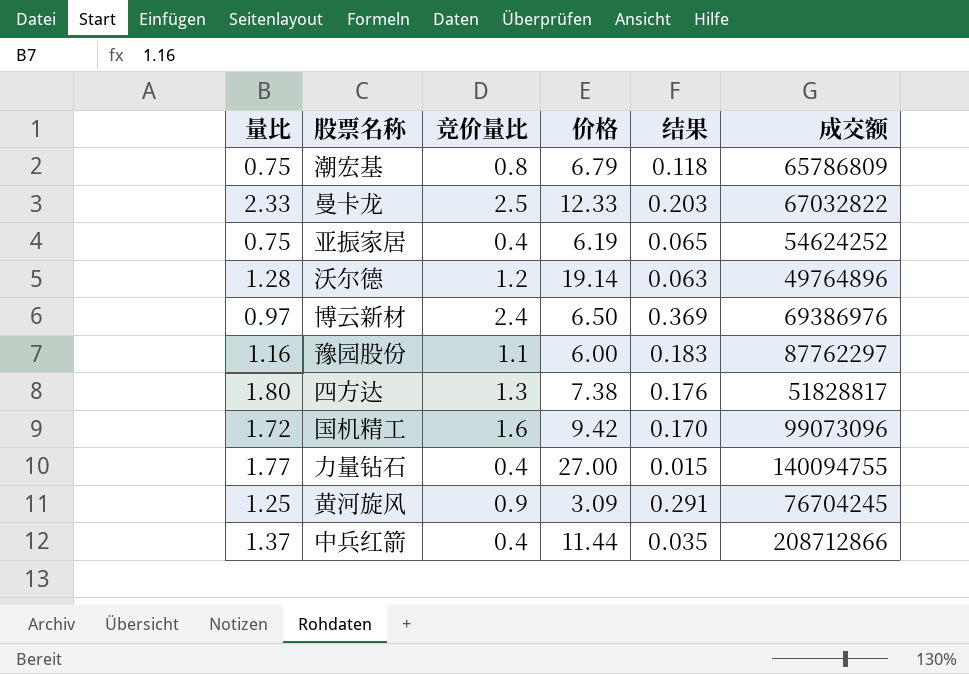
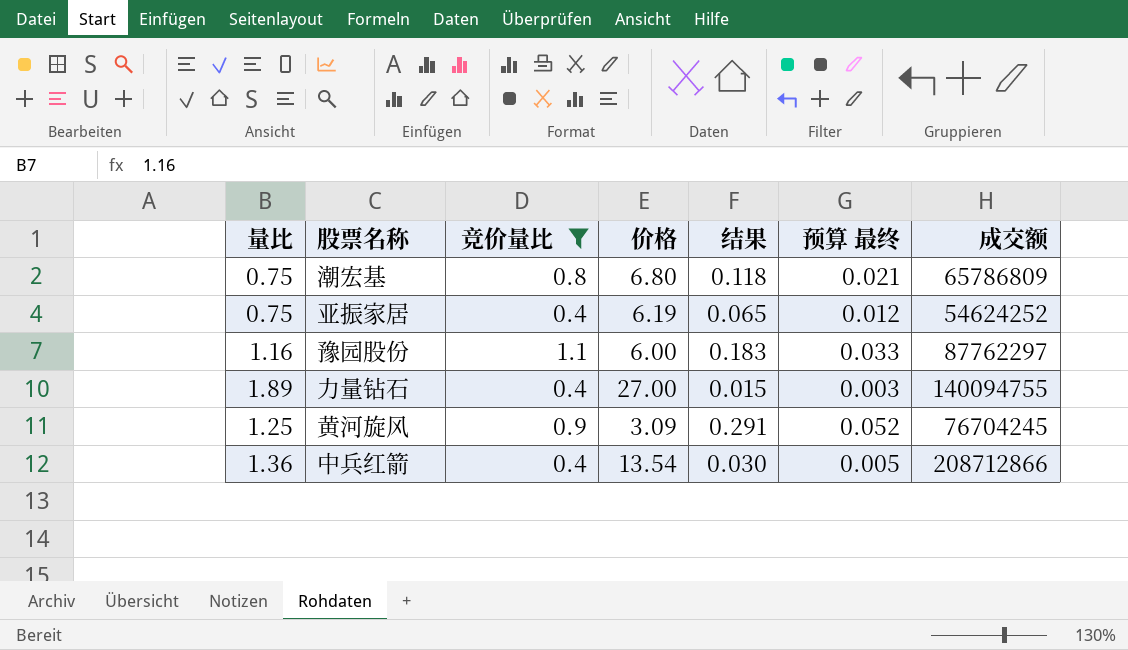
filter: none -> 竞价量比 <= 1.1
column 预算 最终 | formula: none -> [结果] * 0.18
潮宏基 | 价格: 6.79 -> 6.80
力量钻石 | 量比: 1.77 -> 1.89
中兵红箭 | 量比: 1.37 -> 1.36
中兵红箭 | 价格: 11.44 -> 13.54
中兵红箭 | 结果: 0.035 -> 0.030

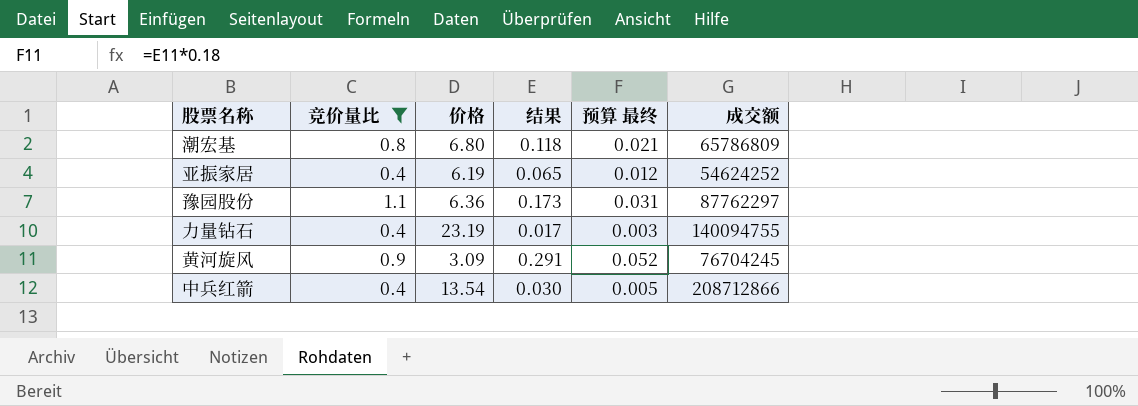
column 量比 | position: 1 -> none
豫园股份 | 价格: 6.00 -> 6.36
豫园股份 | 结果: 0.183 -> 0.173
豫园股份 | 预算 最终: 0.033 -> 0.031
力量钻石 | 价格: 27.00 -> 23.19
力量钻石 | 结果: 0.015 -> 0.017

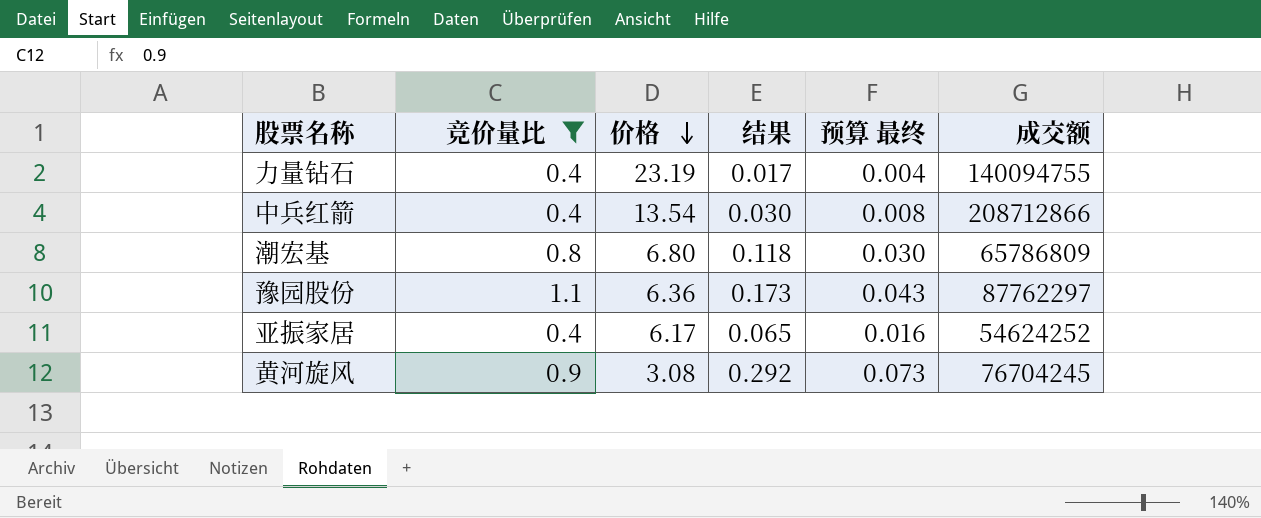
row order: none -> 价格 descending
column 预算 最终 | formula: [结果] * 0.18 -> [结果] * 0.25
亚振家居 | 价格: 6.19 -> 6.17
黄河旋风 | 价格: 3.09 -> 3.08
黄河旋风 | 结果: 0.291 -> 0.292

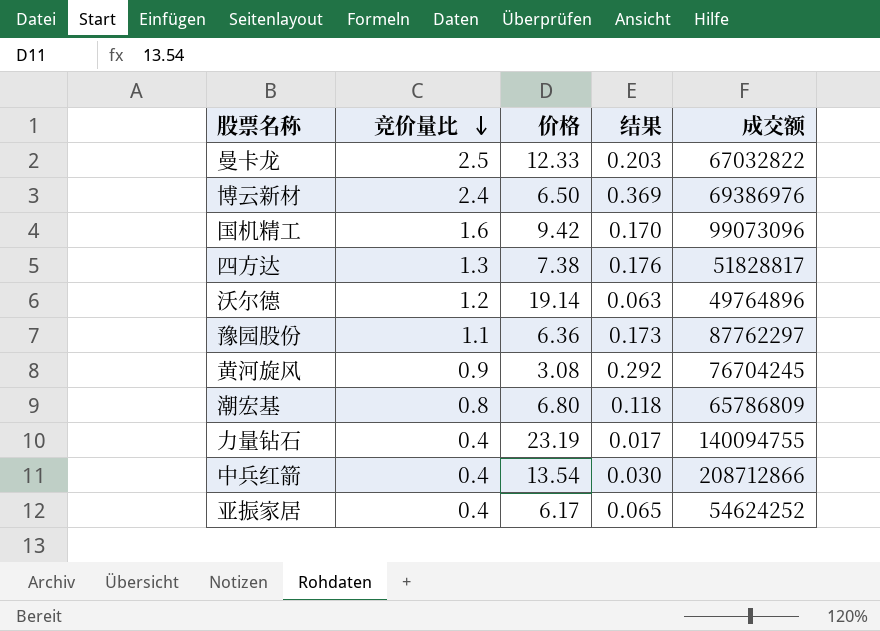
filter: 竞价量比 <= 1.1 -> none
row order: 价格 descending -> 竞价量比 descending
column 预算 最终 | formula: [结果] * 0.25 -> none

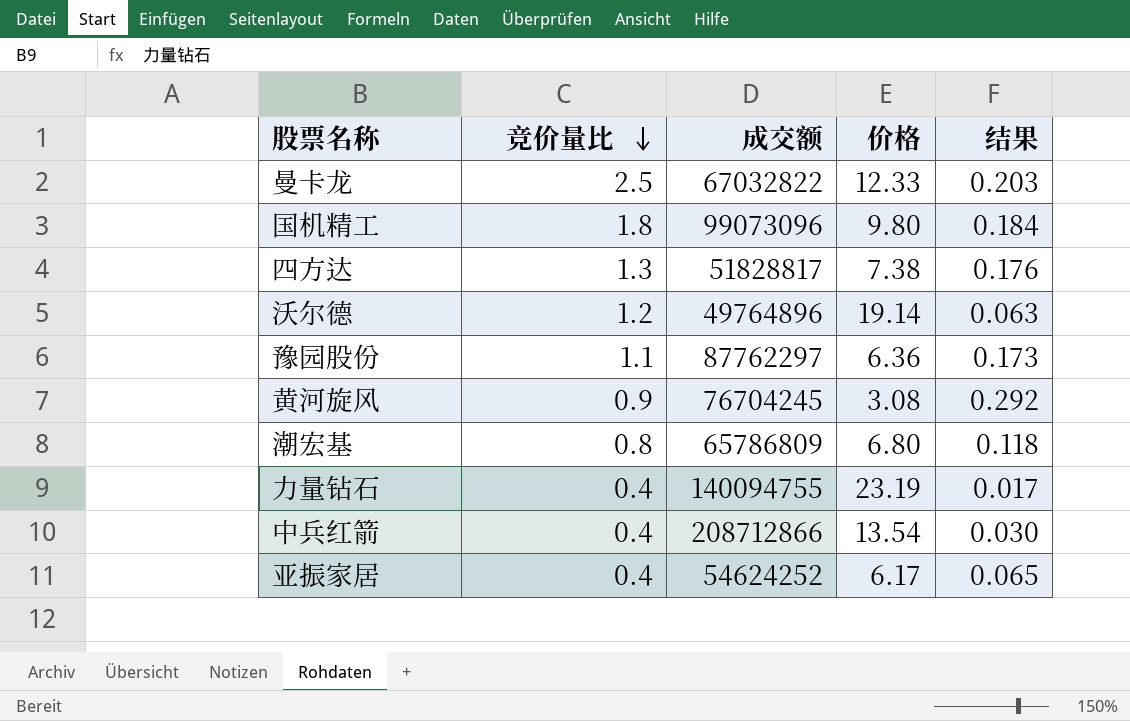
column 成交额 | position: 5 -> 3
row 博云新材: 2.4 | 6.50 | 0.369 | 69386976 -> none
国机精工 | 竞价量比: 1.6 -> 1.8
国机精工 | 价格: 9.42 -> 9.80
国机精工 | 结果: 0.170 -> 0.184

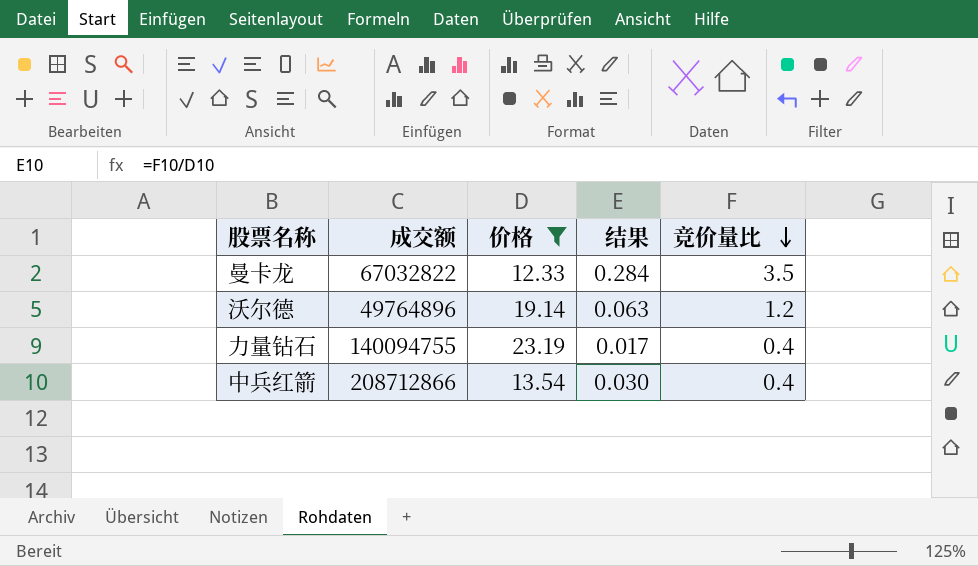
filter: none -> 价格 >= 12.33
column 竞价量比 | position: 2 -> 5
曼卡龙 | 结果: 0.203 -> 0.284
曼卡龙 | 竞价量比: 2.5 -> 3.5

